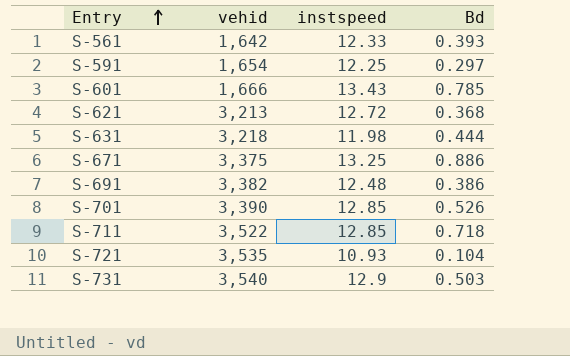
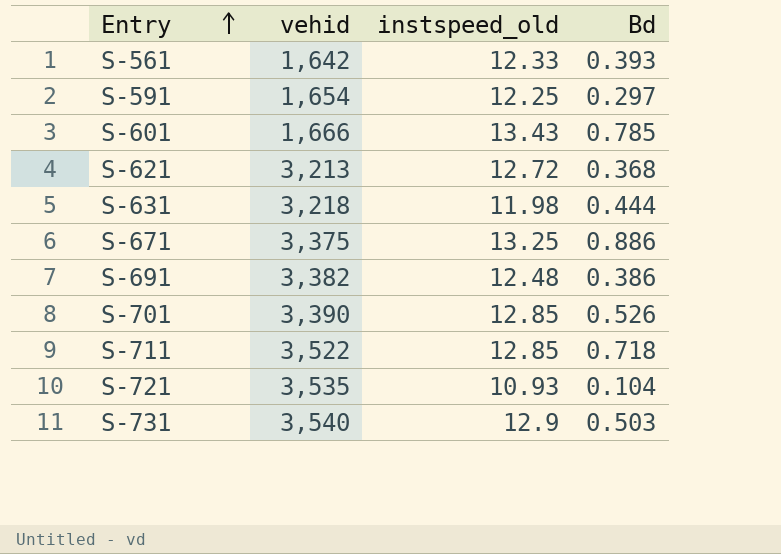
column name: instspeed -> instspeed_old

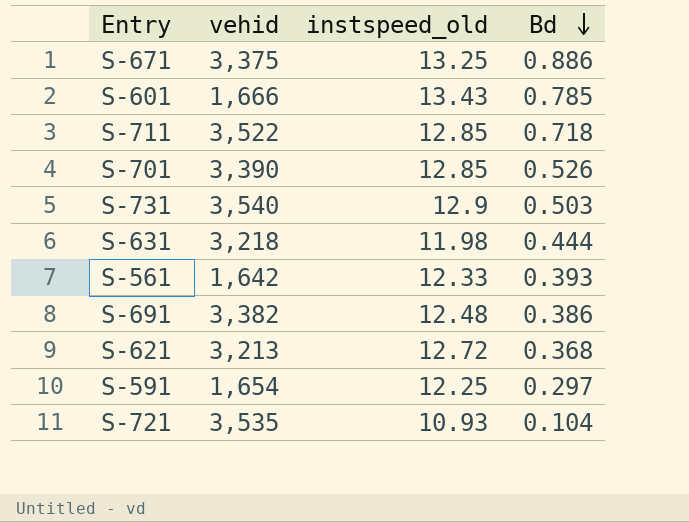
row order: Entry ascending -> Bd descending

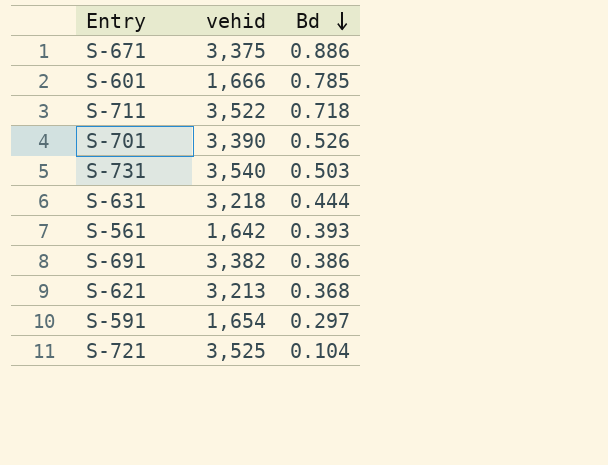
column instspeed_old | position: 3 -> none
S-721 | vehid: 3,535 -> 3,525

